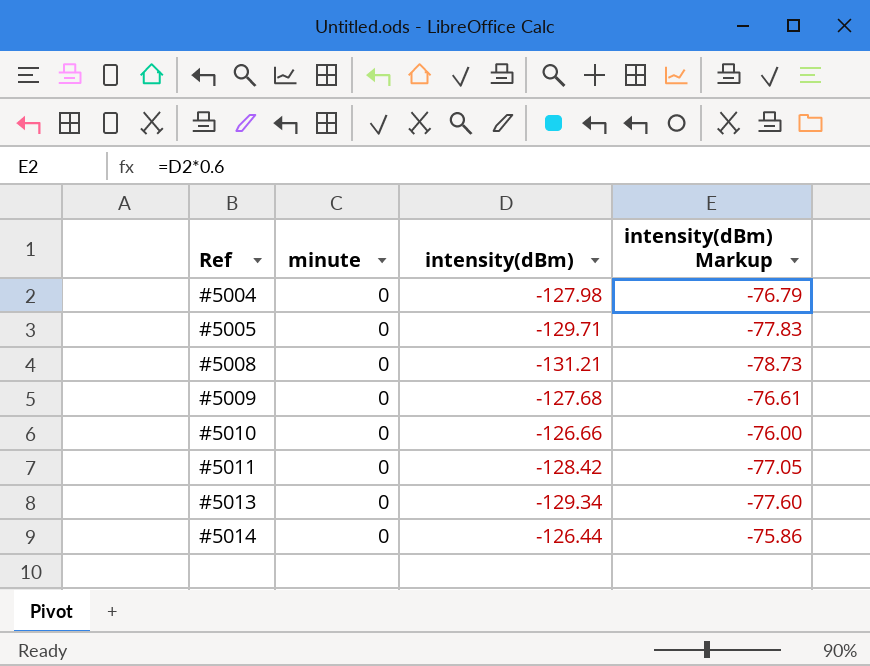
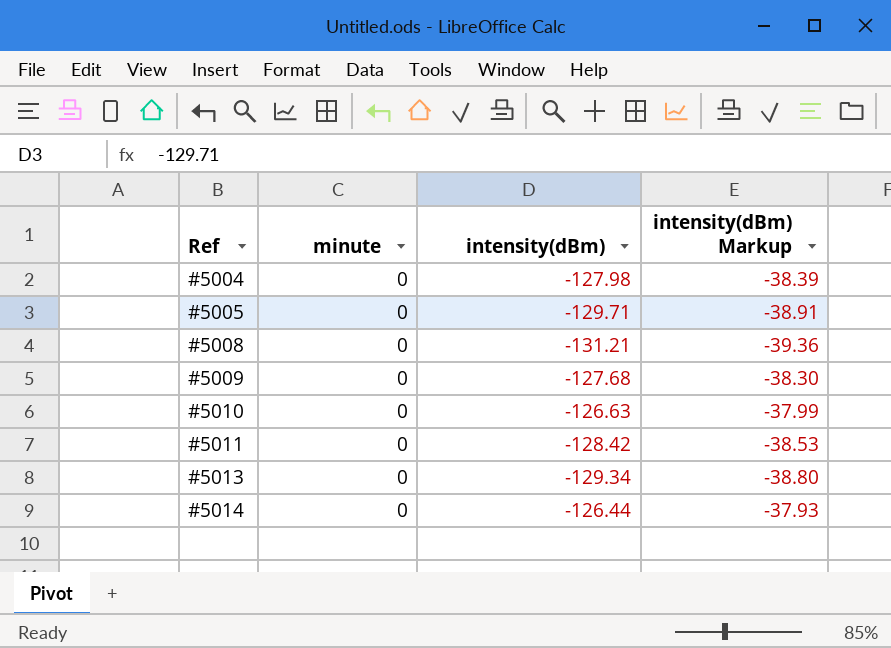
column intensity(dBm) Markup | formula: [intensity(dBm)] * 0.6 -> [intensity(dBm)] * 0.3
#5010 | intensity(dBm): -126.66 -> -126.63

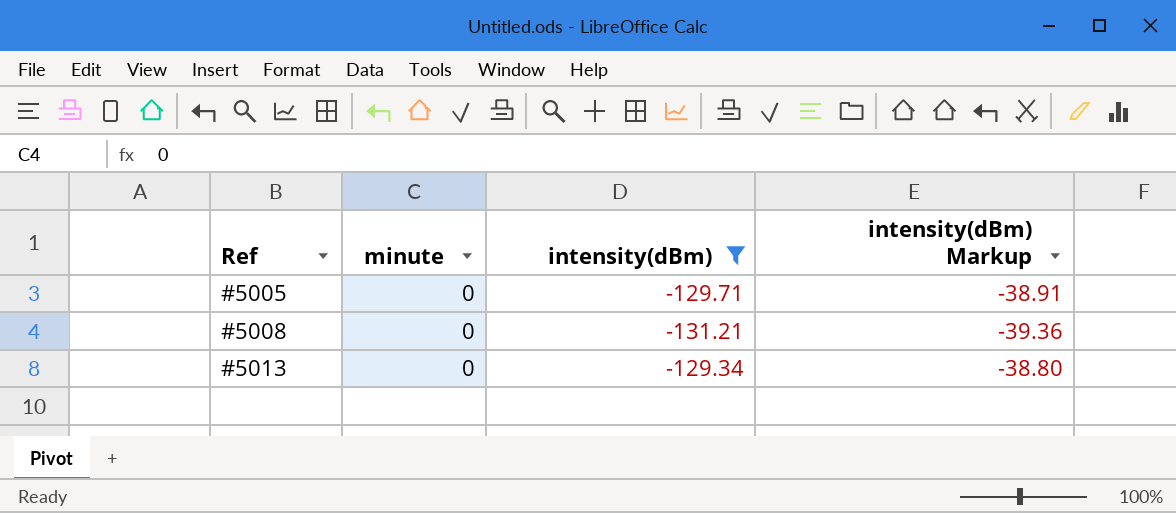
filter: none -> intensity(dBm) <= -129.34

